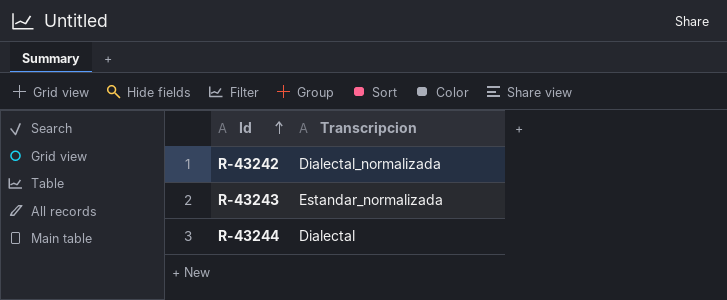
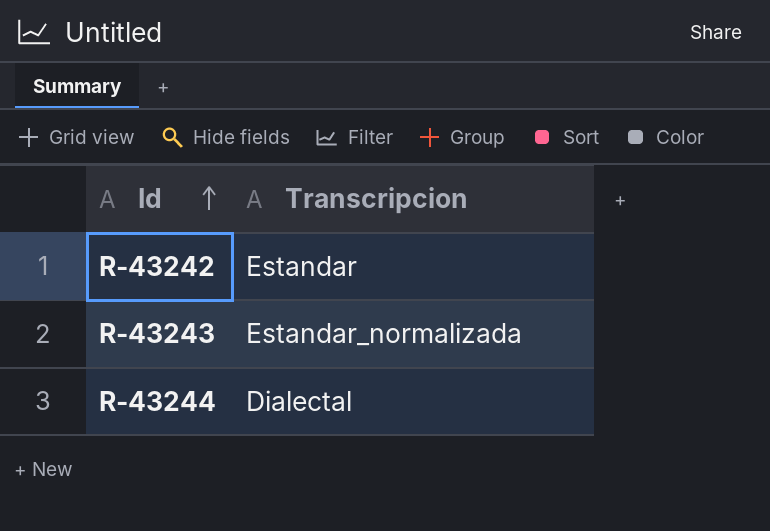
R-43242 | Transcripcion: Dialectal_normalizada -> Estandar

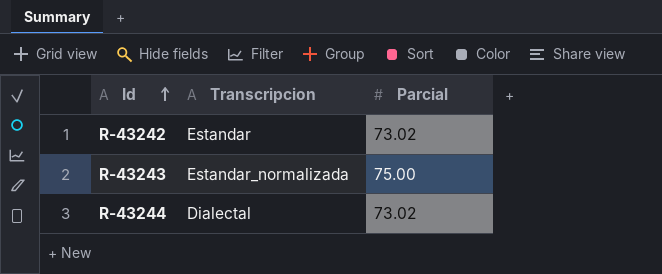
column Parcial | position: none -> 3

